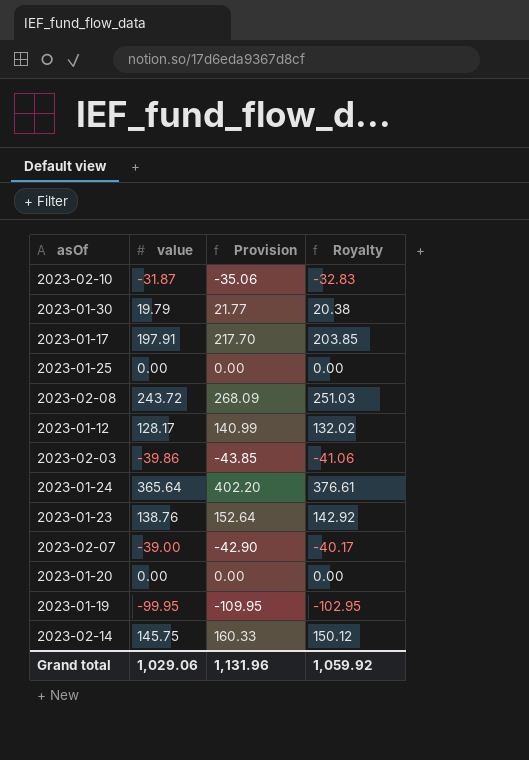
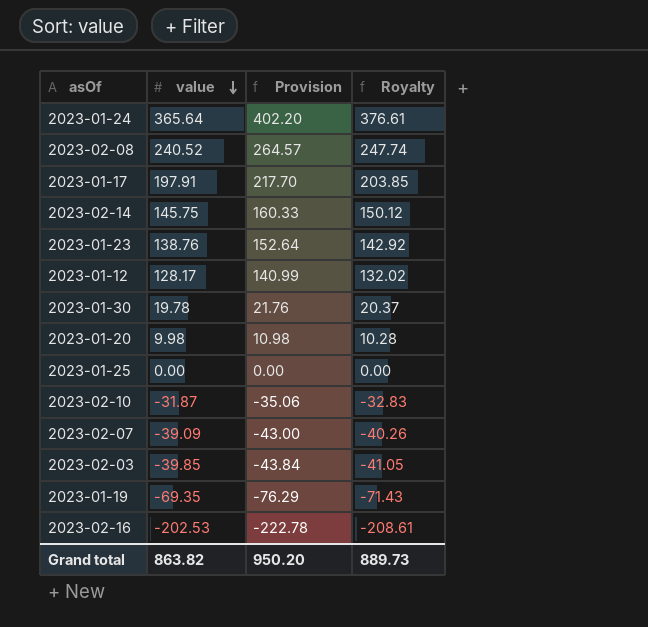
row order: none -> value descending
2023-02-08 | value: 243.72 -> 240.52
2023-02-08 | Provision: 268.09 -> 264.57
2023-02-08 | Royalty: 251.03 -> 247.74
2023-01-30 | value: 19.79 -> 19.78
2023-01-30 | Provision: 21.77 -> 21.76
2023-01-30 | Royalty: 20.38 -> 20.37
2023-01-20 | value: 0.00 -> 9.98
2023-01-20 | Provision: 0.00 -> 10.98
2023-01-20 | Royalty: 0.00 -> 10.28
2023-02-07 | value: -39.00 -> -39.09
2023-02-07 | Provision: -42.90 -> -43.00
2023-02-07 | Royalty: -40.17 -> -40.26
2023-02-03 | value: -39.86 -> -39.85
2023-02-03 | Provision: -43.85 -> -43.84
2023-02-03 | Royalty: -41.06 -> -41.05
2023-01-19 | value: -99.95 -> -69.35
2023-01-19 | Provision: -109.95 -> -76.29
2023-01-19 | Royalty: -102.95 -> -71.43
row 2023-02-16: none -> -202.53 | -222.78 | -208.61
Grand total | value: 1,029.06 -> 863.82
Grand total | Provision: 1,131.96 -> 950.20
Grand total | Royalty: 1,059.92 -> 889.73

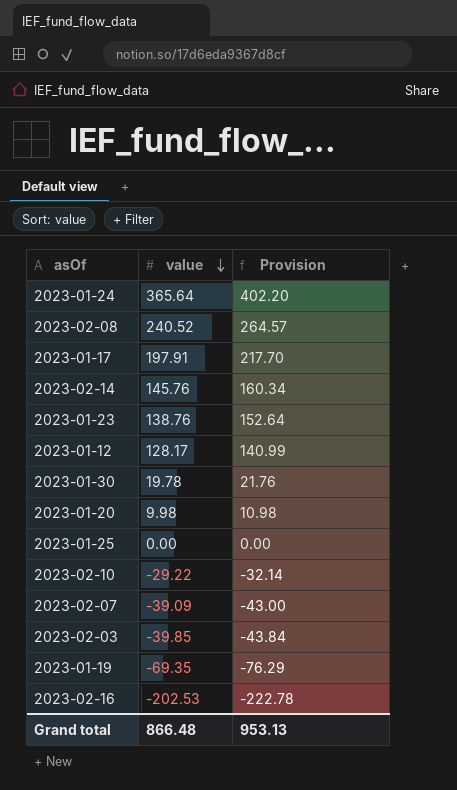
column Royalty | formula: [value] * 1.03 -> none
2023-02-14 | value: 145.75 -> 145.76
2023-02-14 | Provision: 160.33 -> 160.34
2023-02-10 | value: -31.87 -> -29.22
2023-02-10 | Provision: -35.06 -> -32.14
Grand total | value: 863.82 -> 866.48
Grand total | Provision: 950.20 -> 953.13

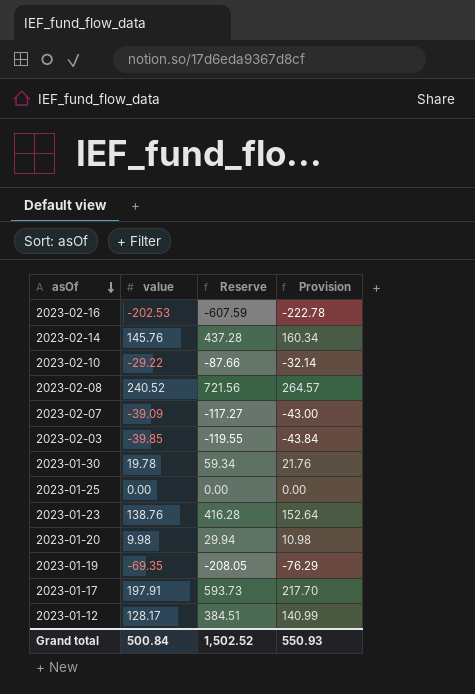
row order: value descending -> asOf descending
column Reserve | formula: none -> [value] * 3
row 2023-01-24: 365.64 | 402.20 -> none
Grand total | value: 866.48 -> 500.84
Grand total | Provision: 953.13 -> 550.93

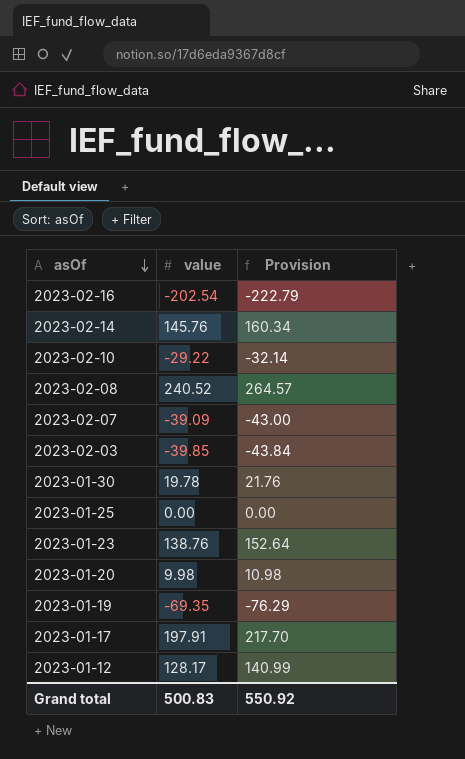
column Reserve | formula: [value] * 3 -> none
2023-02-16 | value: -202.53 -> -202.54
2023-02-16 | Provision: -222.78 -> -222.79
Grand total | value: 500.84 -> 500.83
Grand total | Provision: 550.93 -> 550.92

